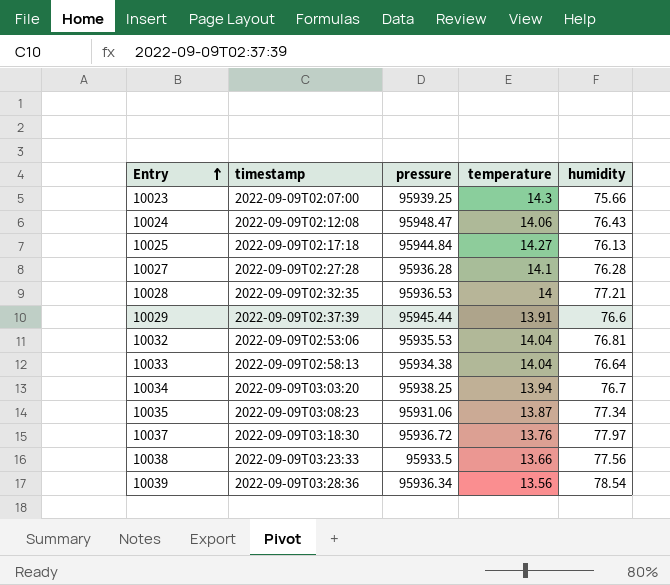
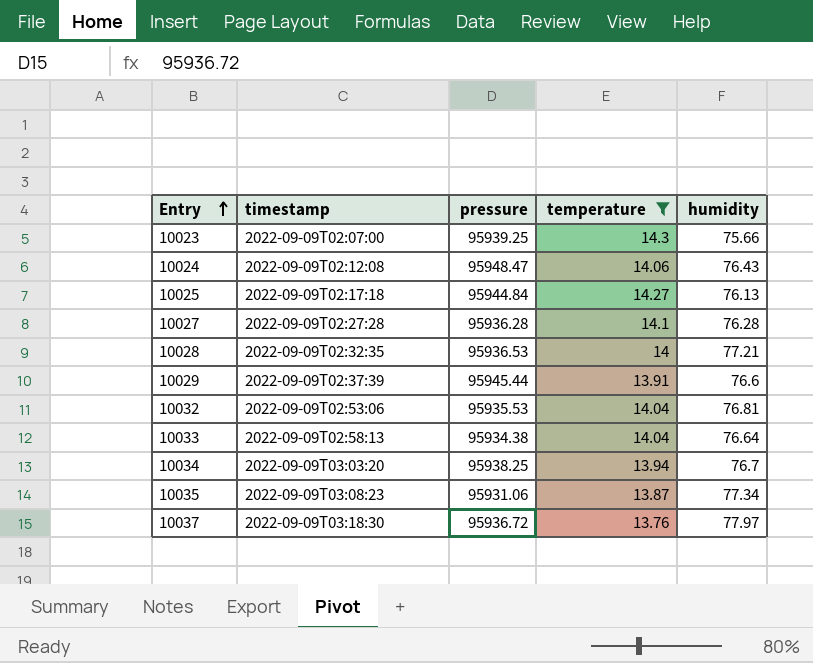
filter: none -> temperature >= 13.76

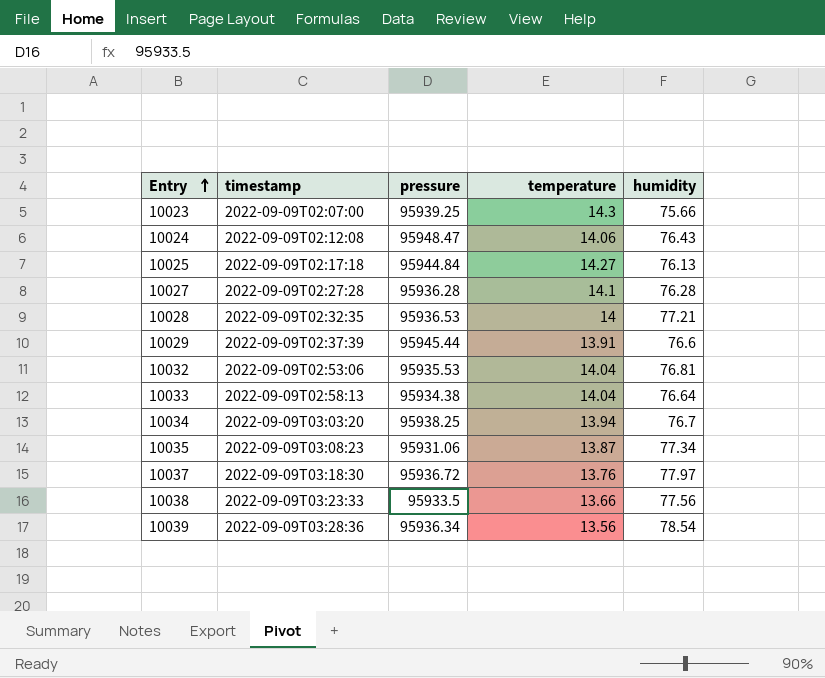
filter: temperature >= 13.76 -> none

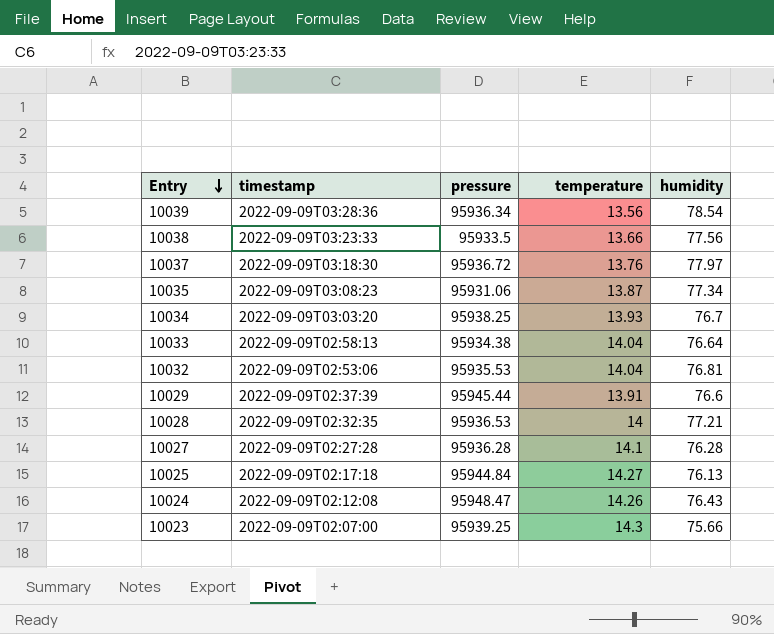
row order: Entry ascending -> Entry descending
10034 | temperature: 13.94 -> 13.93
10024 | temperature: 14.06 -> 14.26

